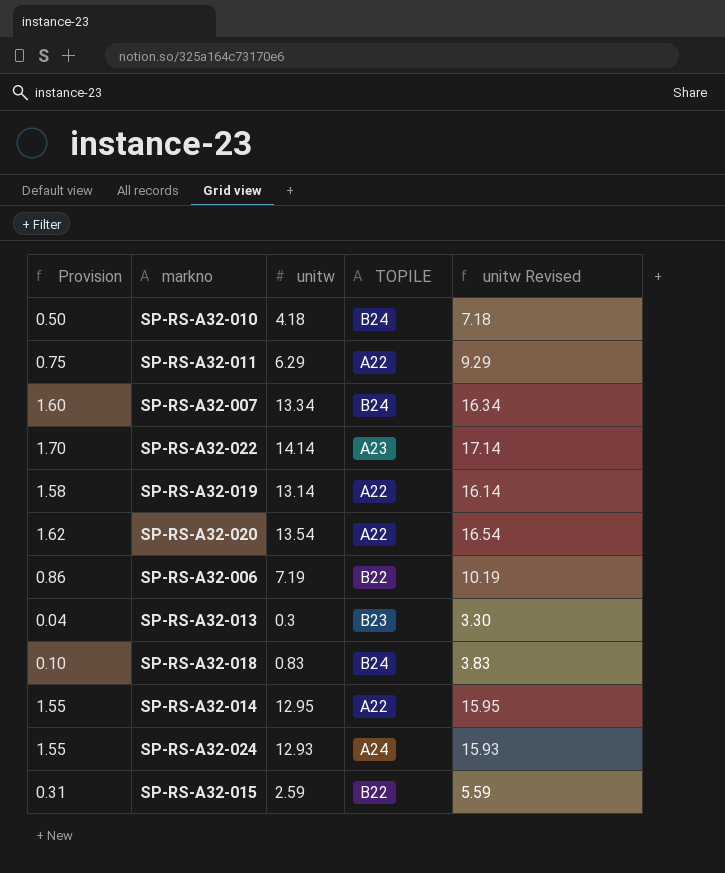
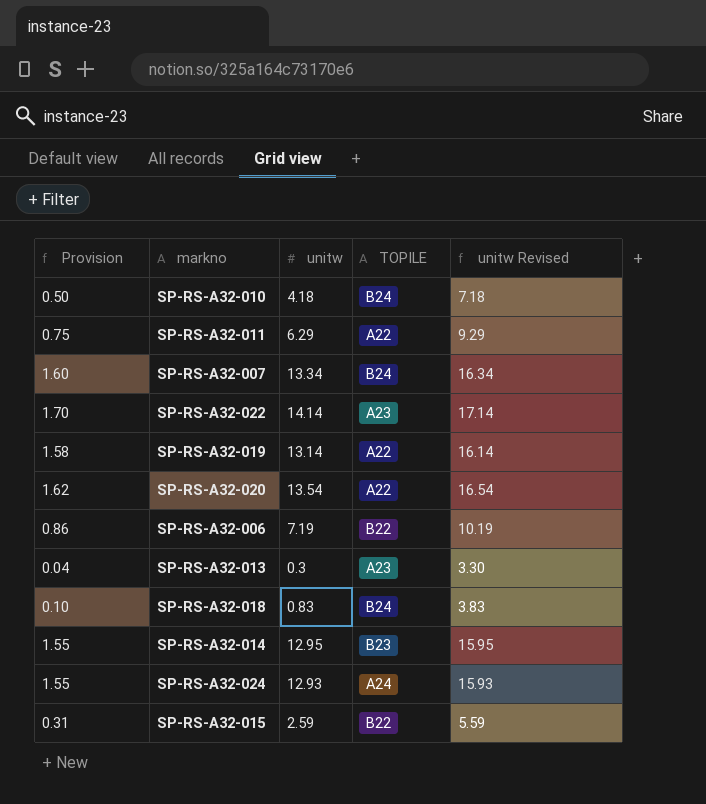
SP-RS-A32-013 | TOPILE: B23 -> A23
SP-RS-A32-014 | TOPILE: A22 -> B23

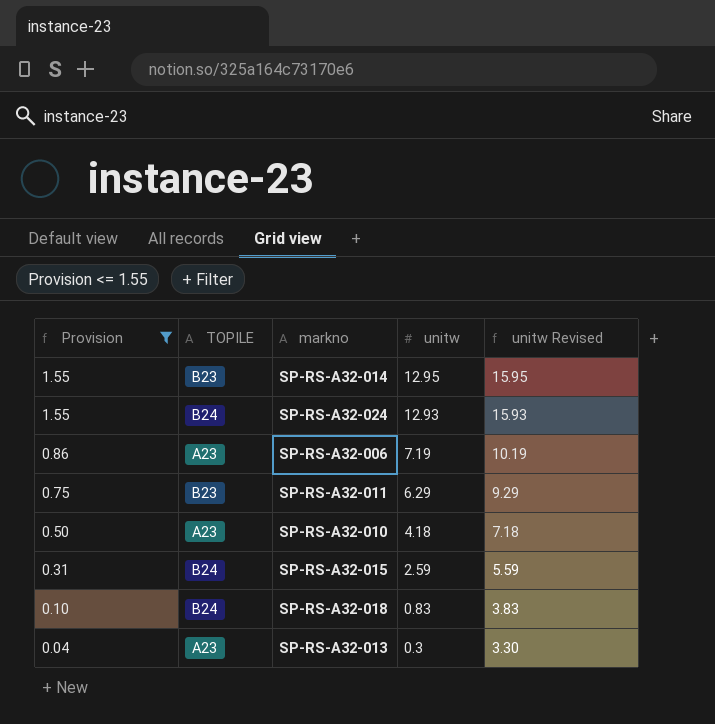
filter: none -> Provision <= 1.55
row order: none -> Provision descending
column TOPILE | position: 4 -> 2
SP-RS-A32-024 | TOPILE: A24 -> B24
SP-RS-A32-006 | TOPILE: B22 -> A23
SP-RS-A32-011 | TOPILE: A22 -> B23
SP-RS-A32-010 | TOPILE: B24 -> A23
SP-RS-A32-015 | TOPILE: B22 -> B24

